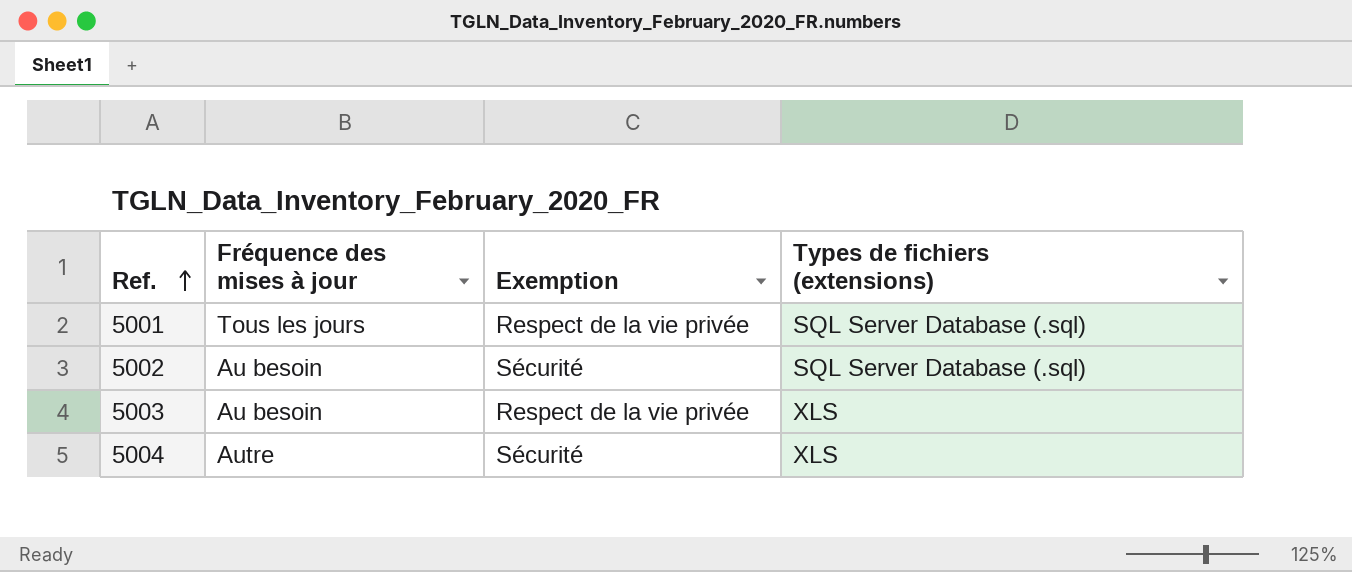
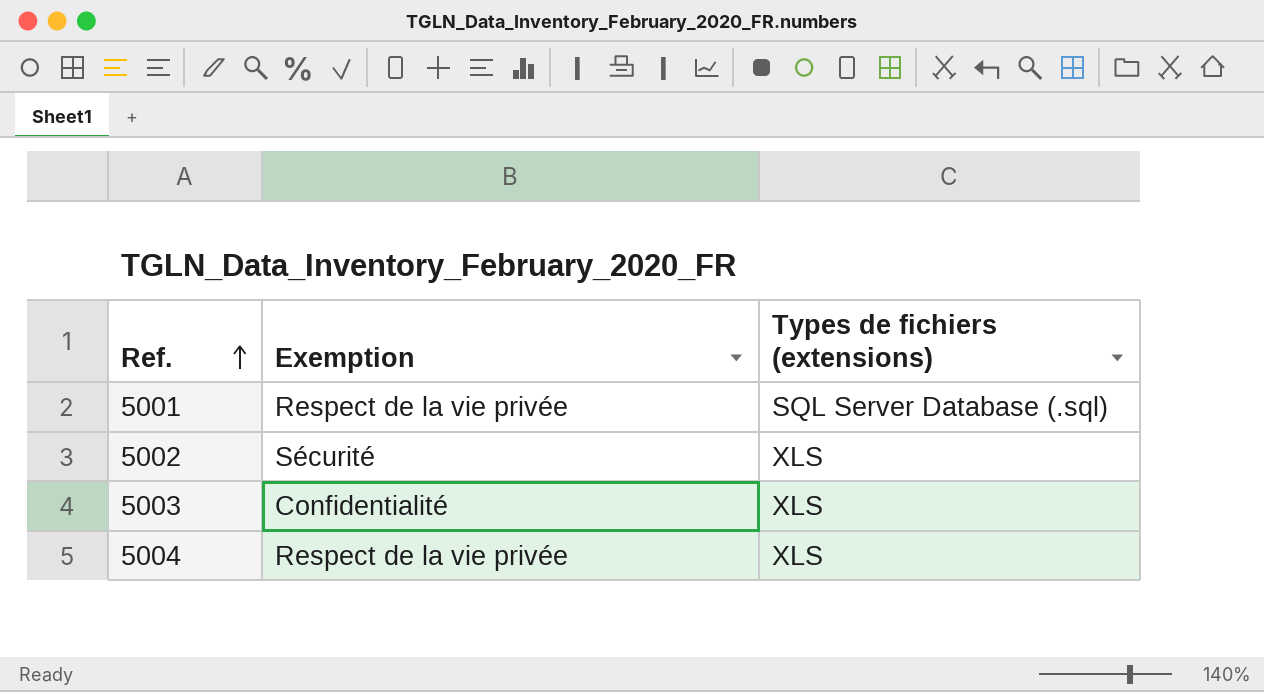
column Fréquence des mises à jour | position: 2 -> none
5002 | Types de fichiers (extensions): SQL Server Database (.sql) -> XLS
5003 | Exemption: Respect de la vie privée -> Confidentialité
5004 | Exemption: Sécurité -> Respect de la vie privée

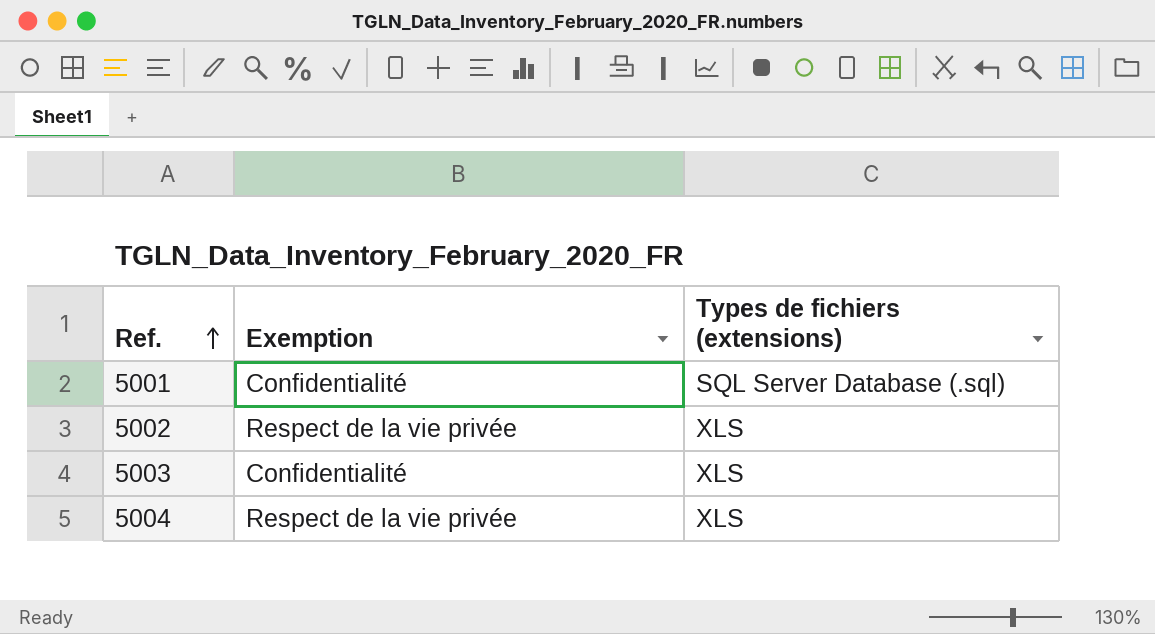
5001 | Exemption: Respect de la vie privée -> Confidentialité
5002 | Exemption: Sécurité -> Respect de la vie privée

